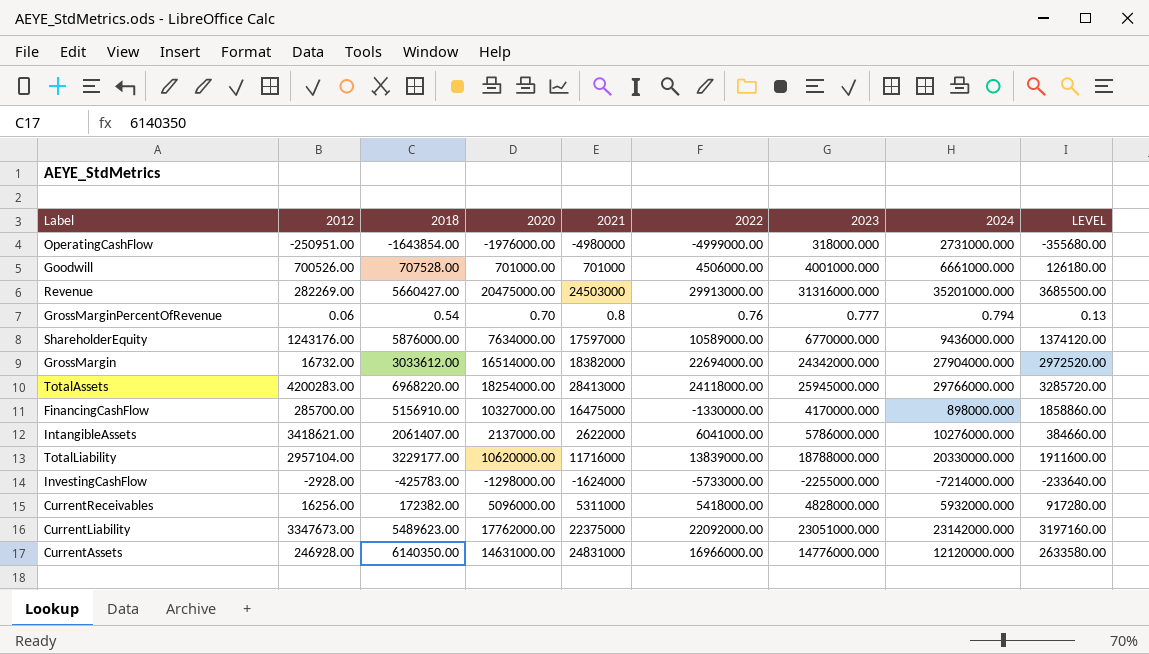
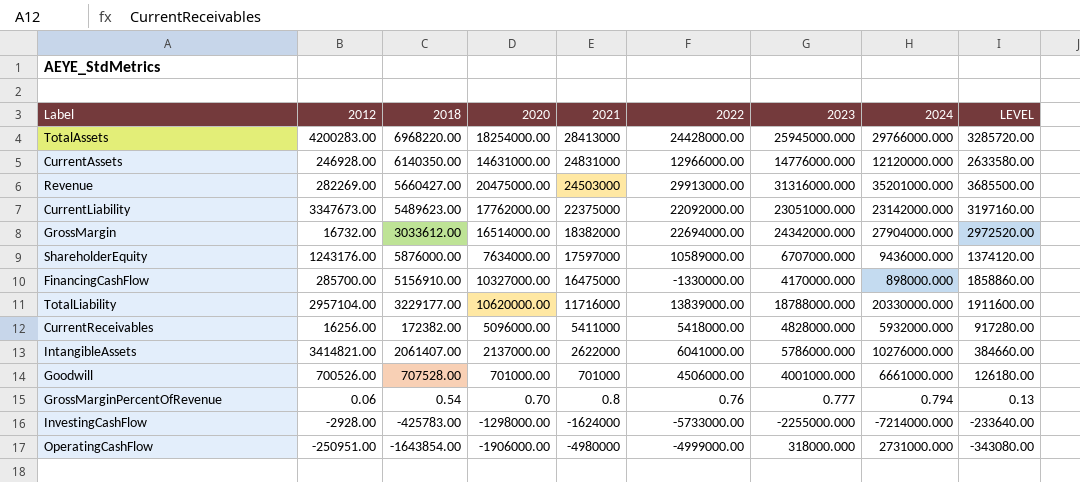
row order: none -> 2021 descending
TotalAssets | 2022: 24118000.00 -> 24428000.00
CurrentAssets | 2022: 16966000.00 -> 12966000.00
ShareholderEquity | 2023: 6770000.000 -> 6707000.000
CurrentReceivables | 2021: 5311000 -> 5411000
IntangibleAssets | 2012: 3418621.00 -> 3414821.00
OperatingCashFlow | 2020: -1976000.00 -> -1906000.00
OperatingCashFlow | LEVEL: -355680.00 -> -343080.00

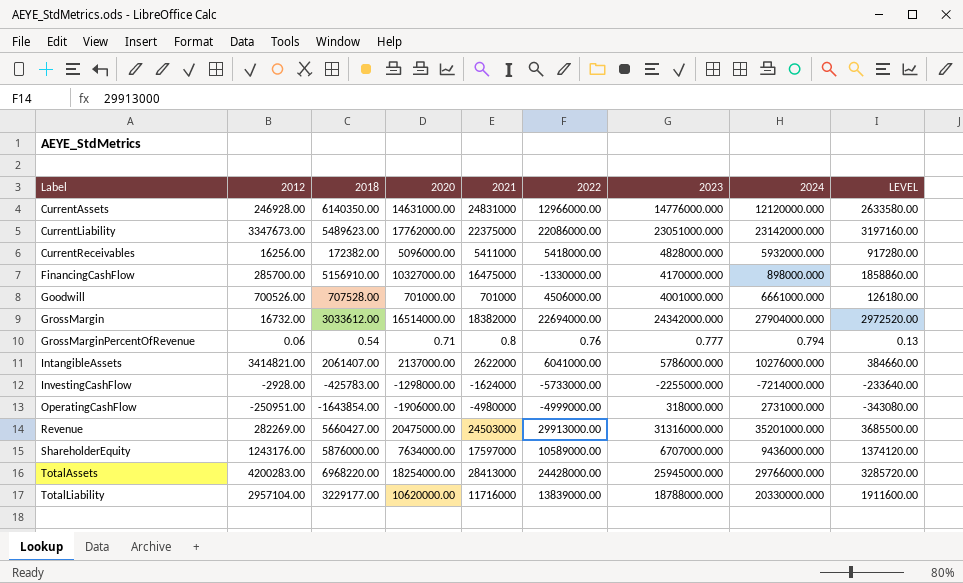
row order: 2021 descending -> Label ascending
CurrentLiability | 2022: 22092000.00 -> 22086000.00
GrossMarginPercentOfRevenue | 2020: 0.70 -> 0.71

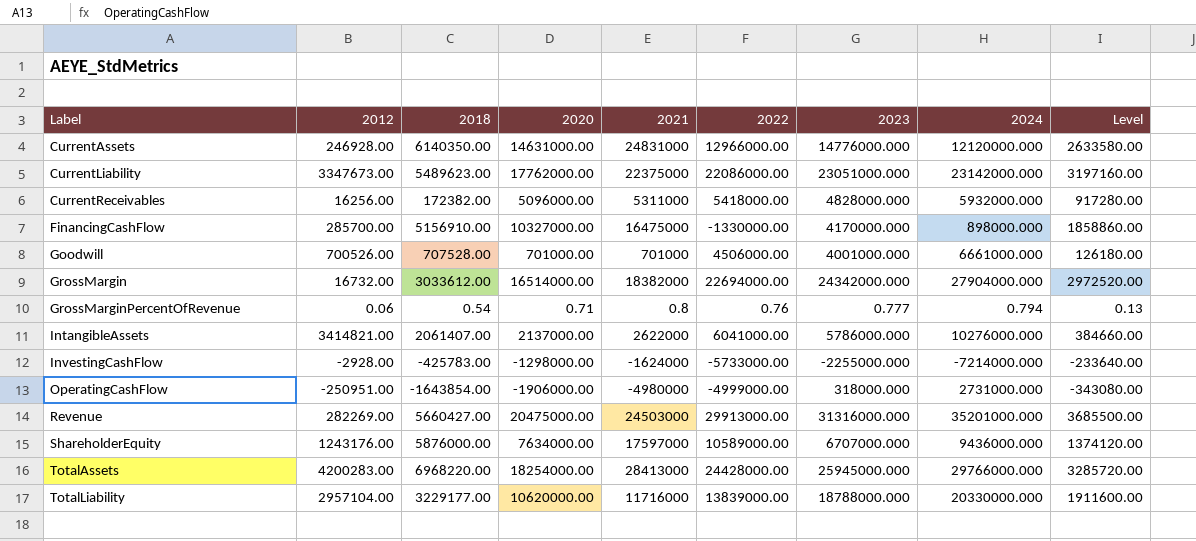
column name: LEVEL -> Level
CurrentReceivables | 2021: 5411000 -> 5311000

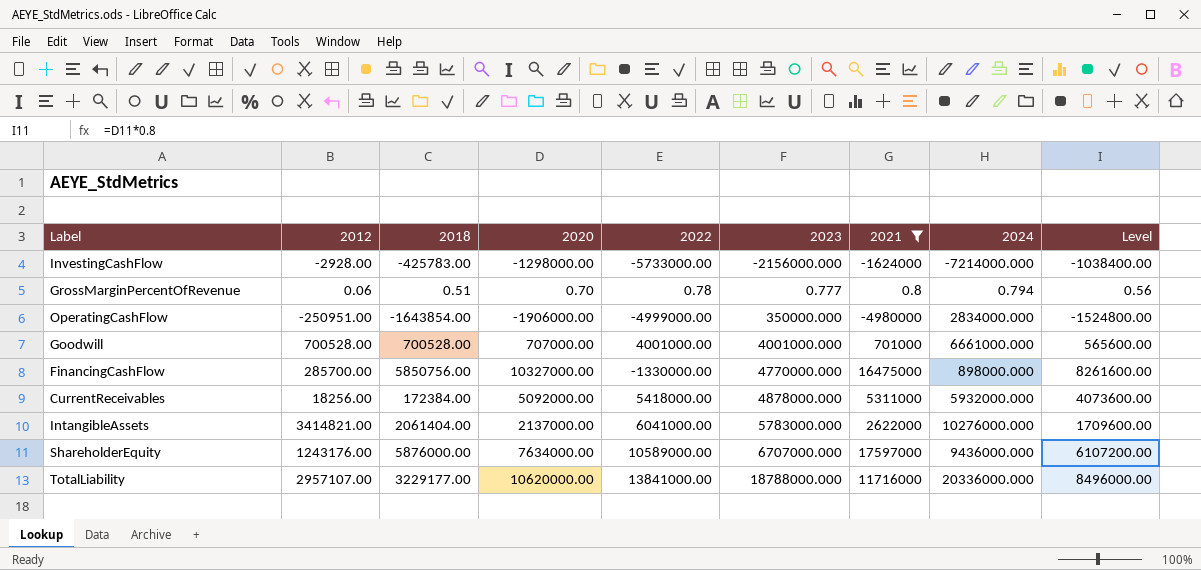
filter: none -> 2021 <= 17597000
row order: Label ascending -> 2023 ascending
column 2021 | position: 5 -> 7
column Level | formula: [2020] * 0.18 -> [2020] * 0.8
InvestingCashFlow | 2023: -2255000.000 -> -2156000.000
GrossMarginPercentOfRevenue | 2018: 0.54 -> 0.51
GrossMarginPercentOfRevenue | 2020: 0.71 -> 0.70
GrossMarginPercentOfRevenue | 2022: 0.76 -> 0.78
OperatingCashFlow | 2023: 318000.000 -> 350000.000
OperatingCashFlow | 2024: 2731000.000 -> 2834000.000
Goodwill | 2012: 700526.00 -> 700528.00
Goodwill | 2018: 707528.00 -> 700528.00
Goodwill | 2020: 701000.00 -> 707000.00
Goodwill | 2022: 4506000.00 -> 4001000.00
FinancingCashFlow | 2018: 5156910.00 -> 5850756.00
FinancingCashFlow | 2023: 4170000.000 -> 4770000.000
CurrentReceivables | 2012: 16256.00 -> 18256.00
CurrentReceivables | 2018: 172382.00 -> 172384.00
CurrentReceivables | 2020: 5096000.00 -> 5092000.00
CurrentReceivables | 2023: 4828000.000 -> 4878000.000
IntangibleAssets | 2018: 2061407.00 -> 2061404.00
IntangibleAssets | 2023: 5786000.000 -> 5783000.000
TotalLiability | 2012: 2957104.00 -> 2957107.00
TotalLiability | 2022: 13839000.00 -> 13841000.00
TotalLiability | 2024: 20330000.000 -> 20336000.000

